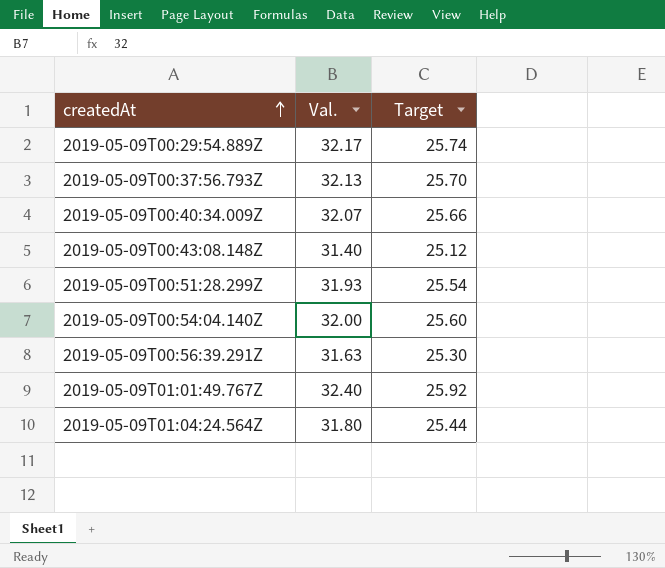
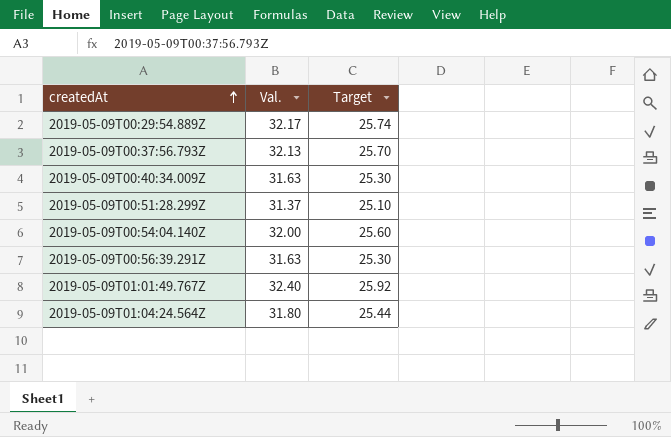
row 2019-05-09T00:43:08.148Z: 31.40 | 25.12 -> none
2019-05-09T00:40:34.009Z | Val.: 32.07 -> 31.63
2019-05-09T00:40:34.009Z | Target: 25.66 -> 25.30
2019-05-09T00:51:28.299Z | Val.: 31.93 -> 31.37
2019-05-09T00:51:28.299Z | Target: 25.54 -> 25.10

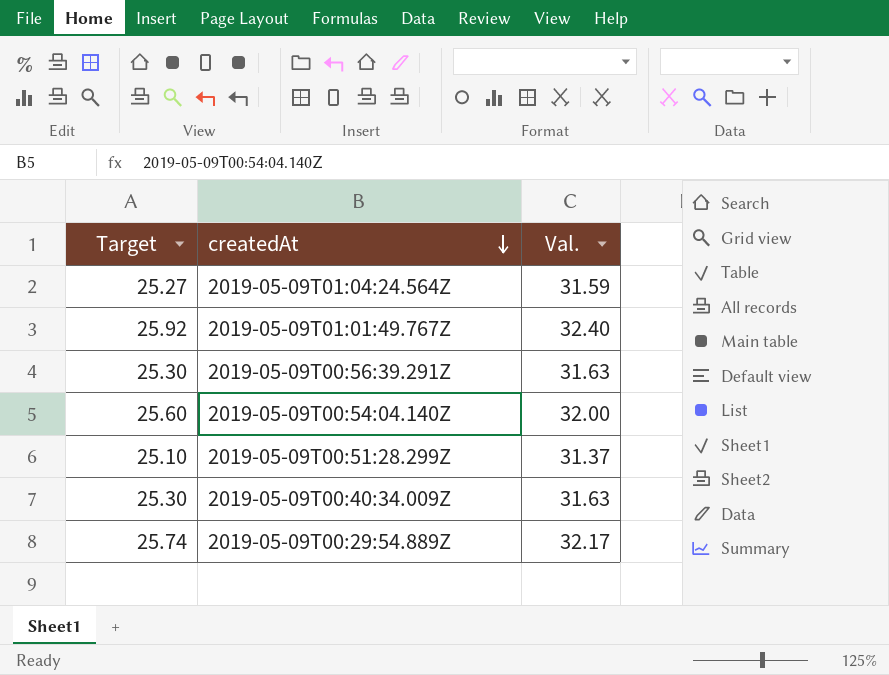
row order: createdAt ascending -> createdAt descending
column Target | position: 3 -> 1
row 2019-05-09T00:37:56.793Z: 32.13 | 25.70 -> none
2019-05-09T01:04:24.564Z | Target: 25.44 -> 25.27
2019-05-09T01:04:24.564Z | Val.: 31.80 -> 31.59

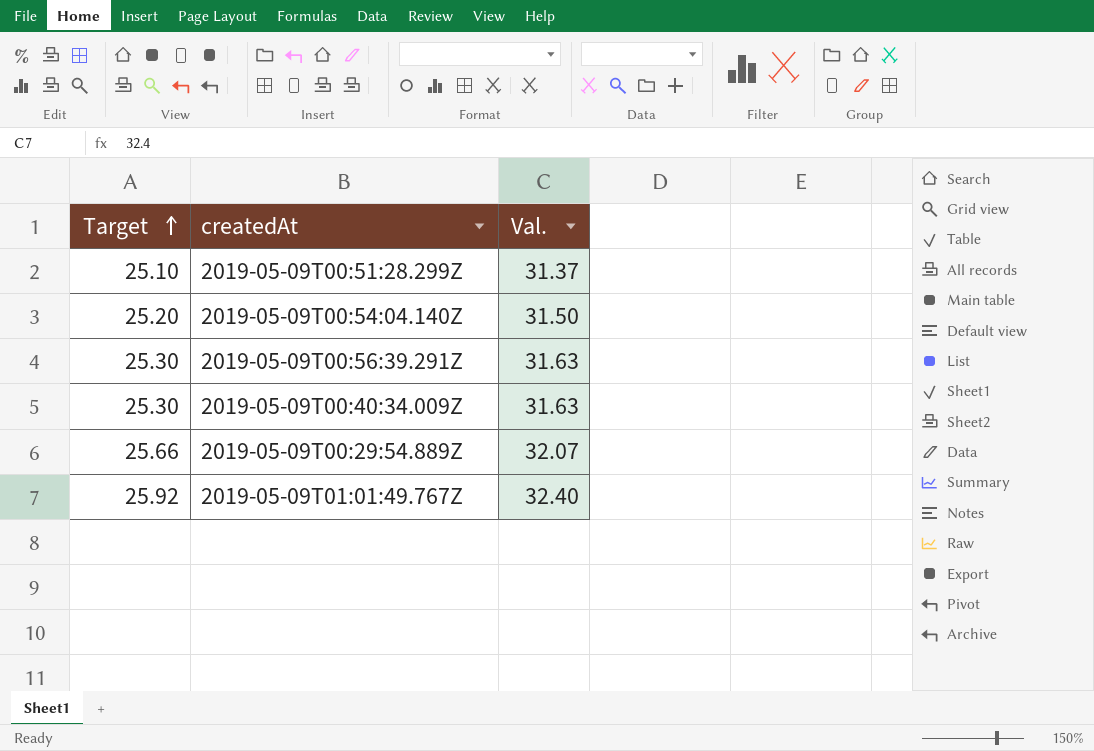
row order: createdAt descending -> Target ascending
row 2019-05-09T01:04:24.564Z: 25.27 | 31.59 -> none
2019-05-09T00:54:04.140Z | Target: 25.60 -> 25.20
2019-05-09T00:54:04.140Z | Val.: 32.00 -> 31.50
2019-05-09T00:29:54.889Z | Target: 25.74 -> 25.66
2019-05-09T00:29:54.889Z | Val.: 32.17 -> 32.07

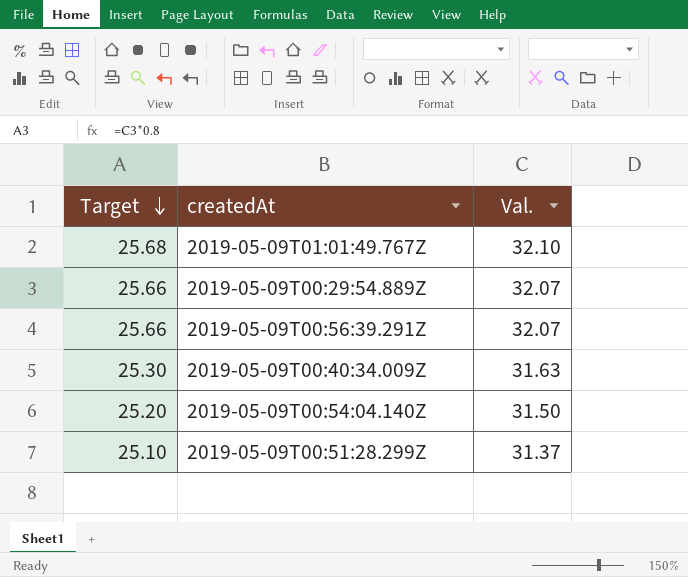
row order: Target ascending -> Target descending
2019-05-09T01:01:49.767Z | Target: 25.92 -> 25.68
2019-05-09T01:01:49.767Z | Val.: 32.40 -> 32.10
2019-05-09T00:56:39.291Z | Target: 25.30 -> 25.66
2019-05-09T00:56:39.291Z | Val.: 31.63 -> 32.07

